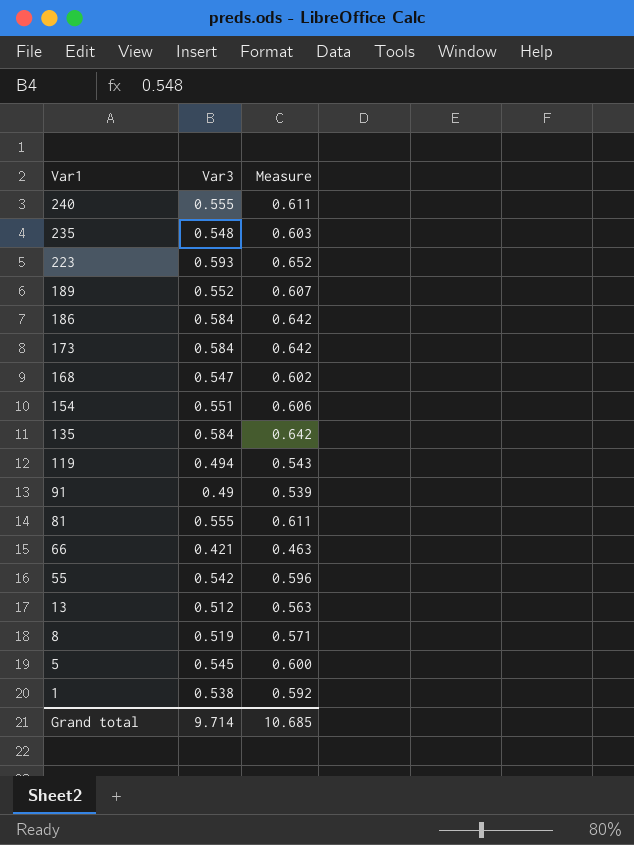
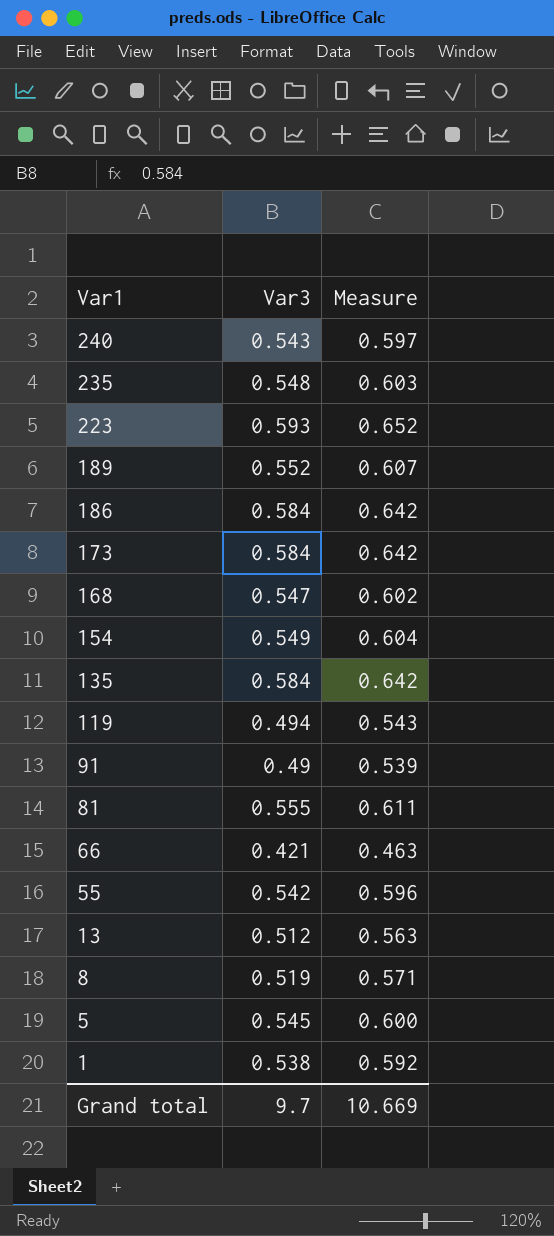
240 | Var3: 0.555 -> 0.543
240 | Measure: 0.611 -> 0.597
154 | Var3: 0.551 -> 0.549
154 | Measure: 0.606 -> 0.604
Grand total | Var3: 9.714 -> 9.7
Grand total | Measure: 10.685 -> 10.669

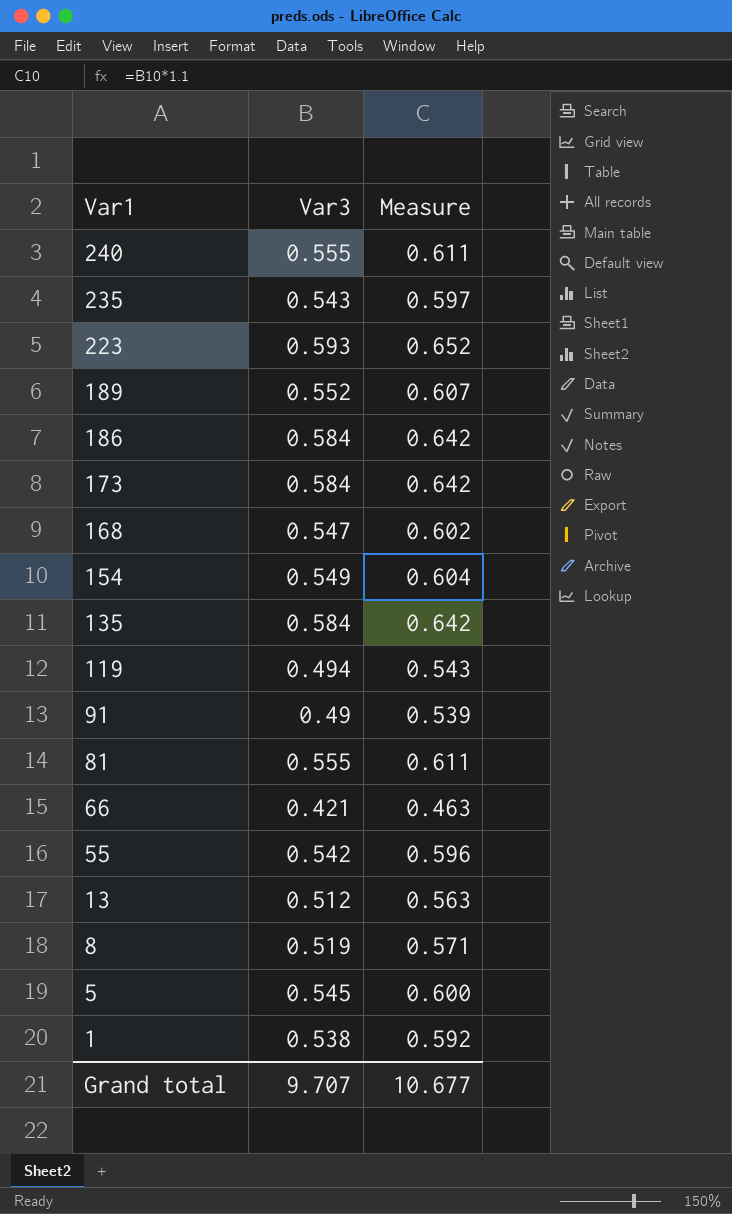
240 | Var3: 0.543 -> 0.555
240 | Measure: 0.597 -> 0.611
235 | Var3: 0.548 -> 0.543
235 | Measure: 0.603 -> 0.597
Grand total | Var3: 9.7 -> 9.707
Grand total | Measure: 10.669 -> 10.677

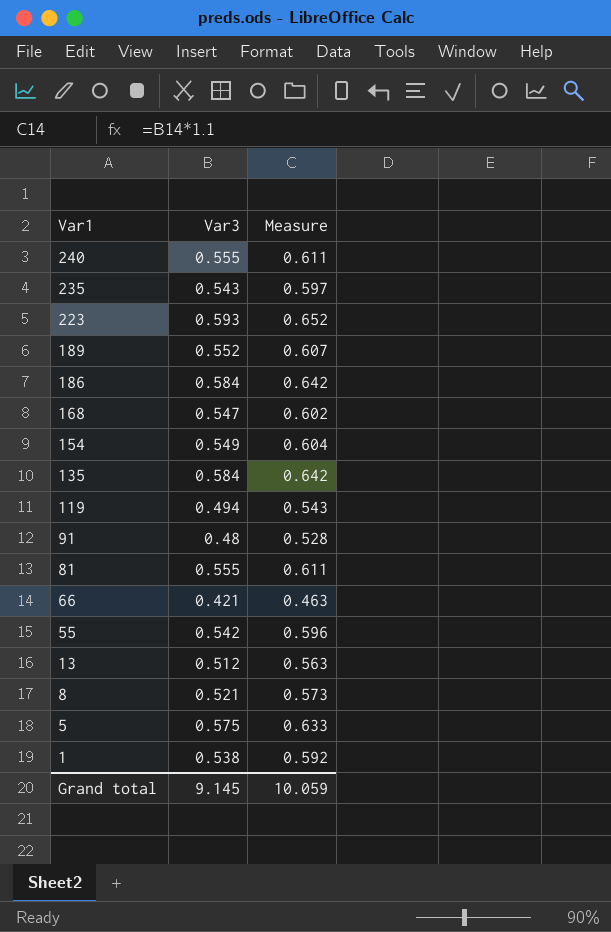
row 173: 0.584 | 0.642 -> none
91 | Var3: 0.49 -> 0.48
91 | Measure: 0.539 -> 0.528
8 | Var3: 0.519 -> 0.521
8 | Measure: 0.571 -> 0.573
5 | Var3: 0.545 -> 0.575
5 | Measure: 0.600 -> 0.633
Grand total | Var3: 9.707 -> 9.145
Grand total | Measure: 10.677 -> 10.059

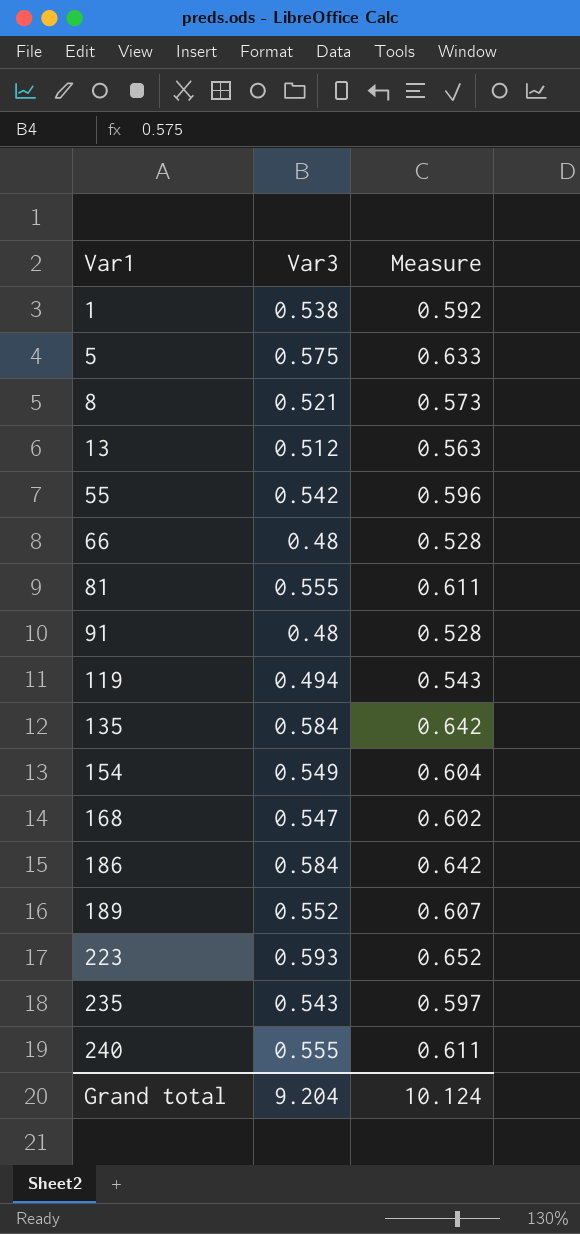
row order: Var1 descending -> Var1 ascending
66 | Var3: 0.421 -> 0.48
66 | Measure: 0.463 -> 0.528
Grand total | Var3: 9.145 -> 9.204
Grand total | Measure: 10.059 -> 10.124

